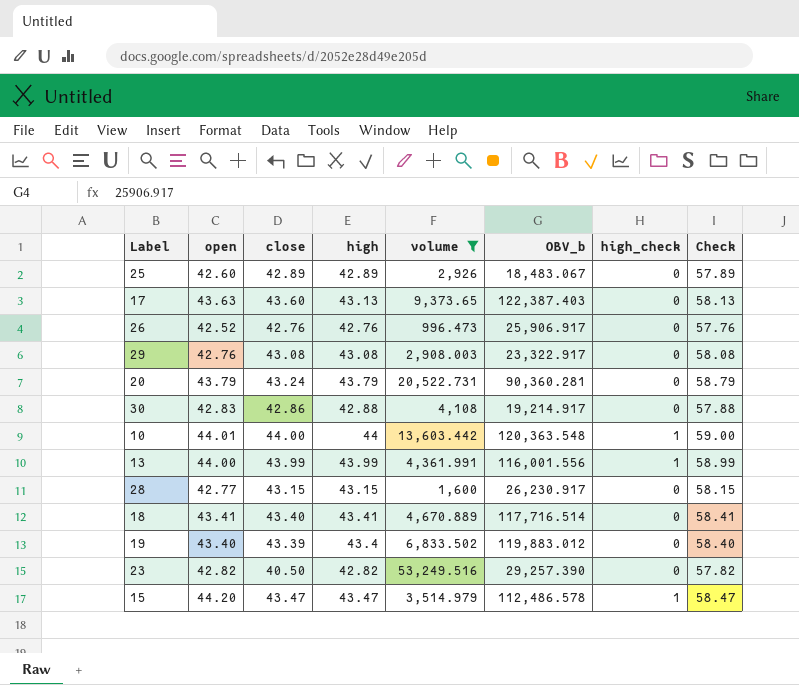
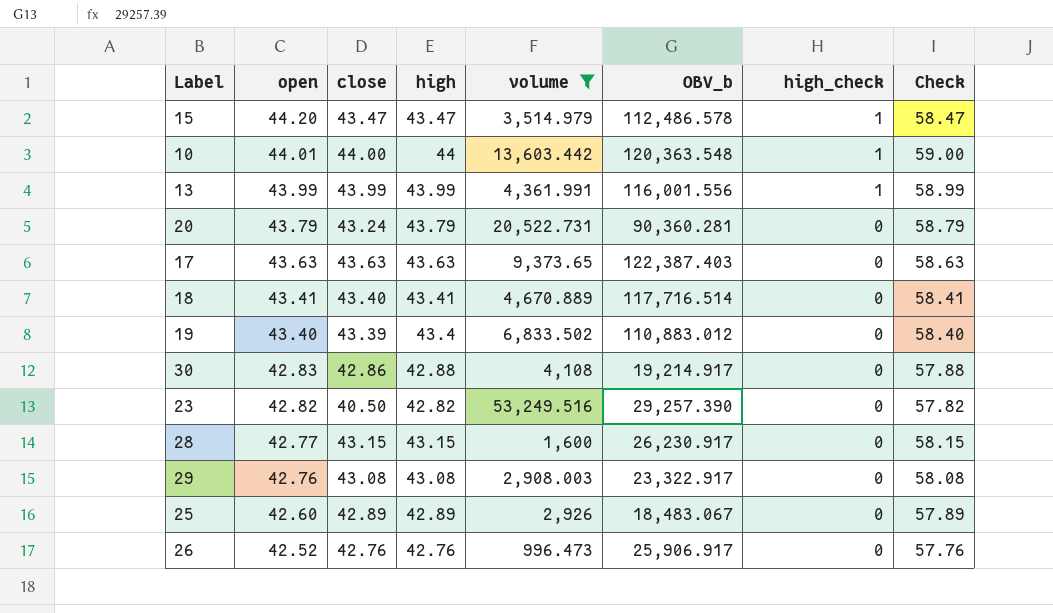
row order: none -> open descending
13 | open: 44.00 -> 43.99
17 | close: 43.60 -> 43.63
17 | high: 43.13 -> 43.63
17 | Check: 58.13 -> 58.63
19 | OBV_b: 119,883.012 -> 110,883.012

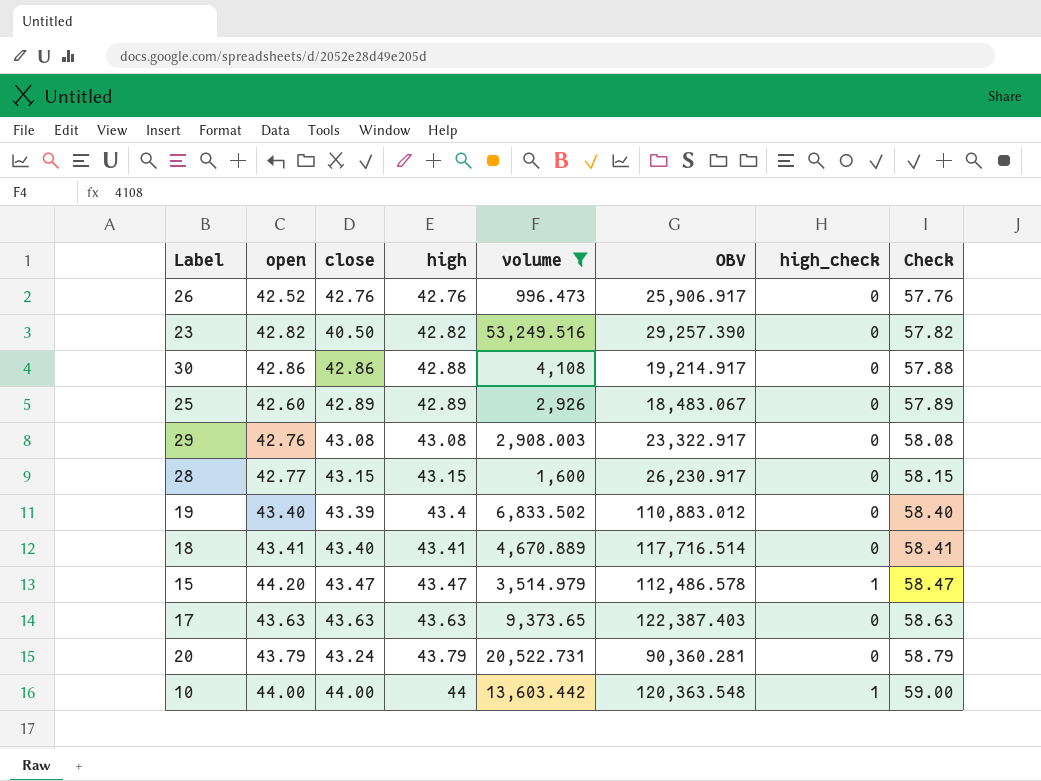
row order: open descending -> high ascending
column name: OBV_b -> OBV
row 13: 43.99 | 43.99 | 43.99 | 4,361.991 | 116,001.556 | 1 | 58.99 -> none
30 | open: 42.83 -> 42.86
10 | open: 44.01 -> 44.00

